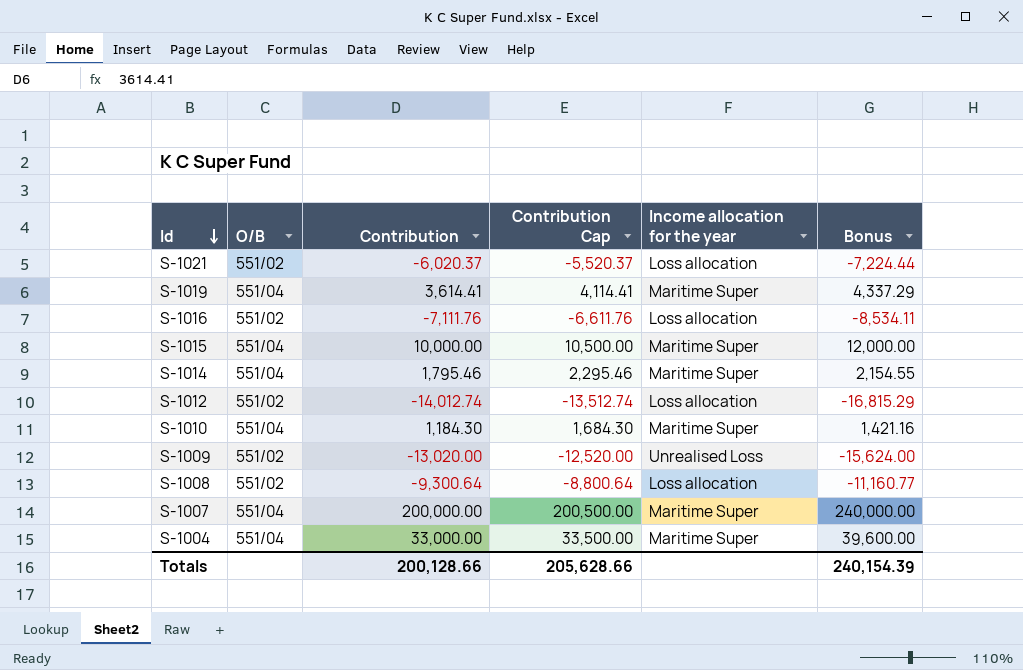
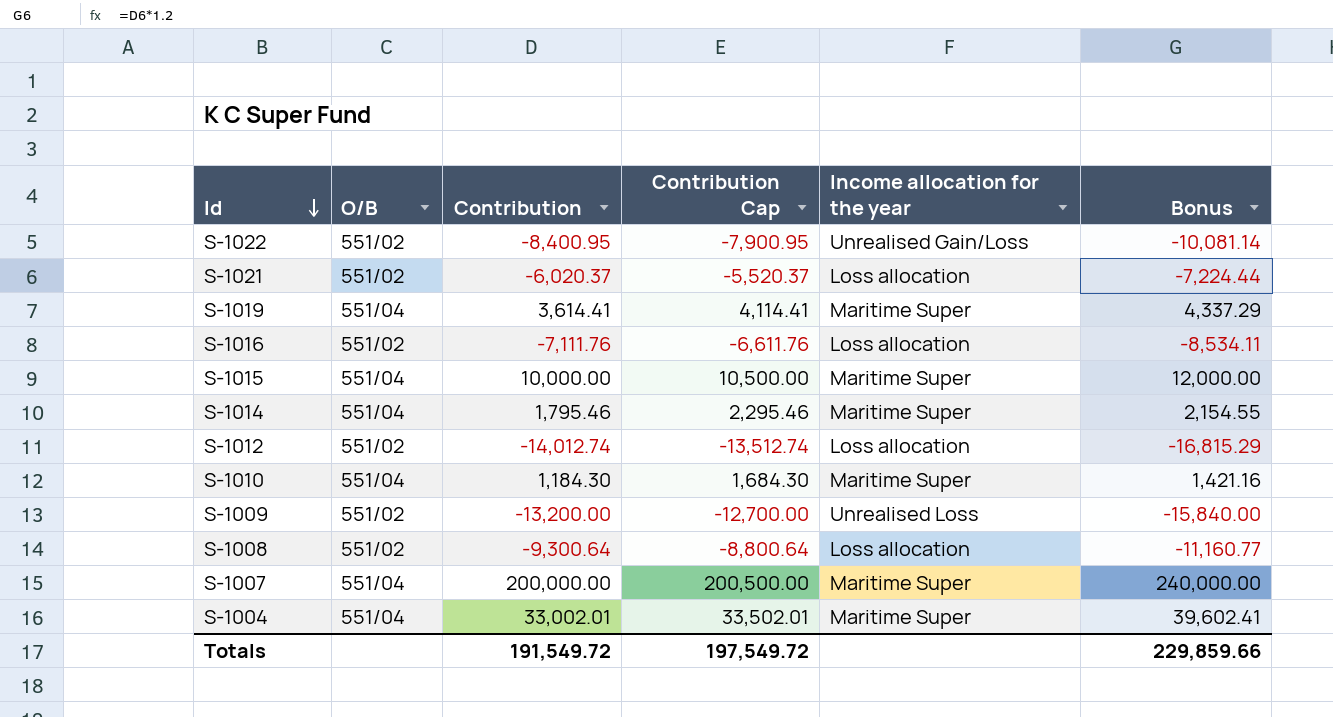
row S-1022: none -> 551/02 | -8,400.95 | -7,900.95 | Unrealised Gain/Loss | -10,081.14
S-1009 | Contribution: -13,020.00 -> -13,200.00
S-1009 | Contribution Cap: -12,520.00 -> -12,700.00
S-1009 | Bonus: -15,624.00 -> -15,840.00
S-1004 | Contribution: 33,000.00 -> 33,002.01
S-1004 | Contribution Cap: 33,500.00 -> 33,502.01
S-1004 | Bonus: 39,600.00 -> 39,602.41
Totals | Contribution: 200,128.66 -> 191,549.72
Totals | Contribution Cap: 205,628.66 -> 197,549.72
Totals | Bonus: 240,154.39 -> 229,859.66

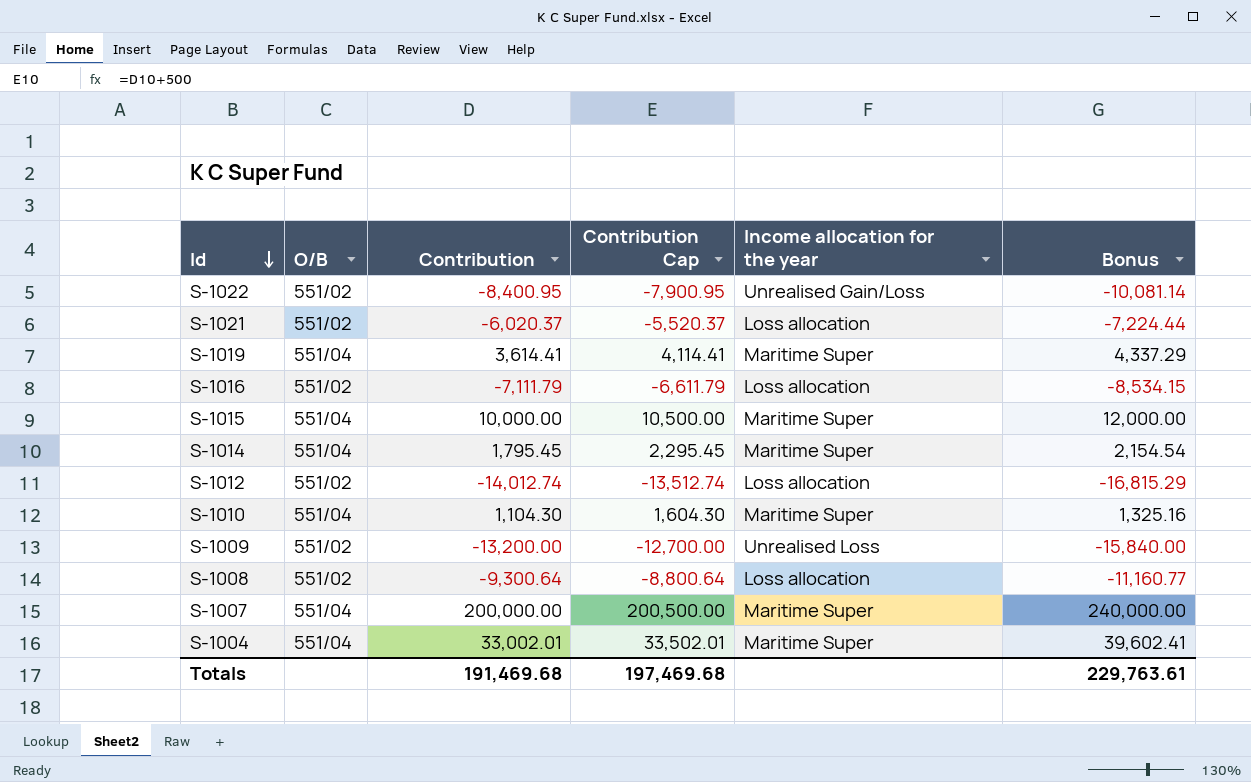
S-1016 | Contribution: -7,111.76 -> -7,111.79
S-1016 | Contribution Cap: -6,611.76 -> -6,611.79
S-1016 | Bonus: -8,534.11 -> -8,534.15
S-1014 | Contribution: 1,795.46 -> 1,795.45
S-1014 | Contribution Cap: 2,295.46 -> 2,295.45
S-1014 | Bonus: 2,154.55 -> 2,154.54
S-1010 | Contribution: 1,184.30 -> 1,104.30
S-1010 | Contribution Cap: 1,684.30 -> 1,604.30
S-1010 | Bonus: 1,421.16 -> 1,325.16
Totals | Contribution: 191,549.72 -> 191,469.68
Totals | Contribution Cap: 197,549.72 -> 197,469.68
Totals | Bonus: 229,859.66 -> 229,763.61

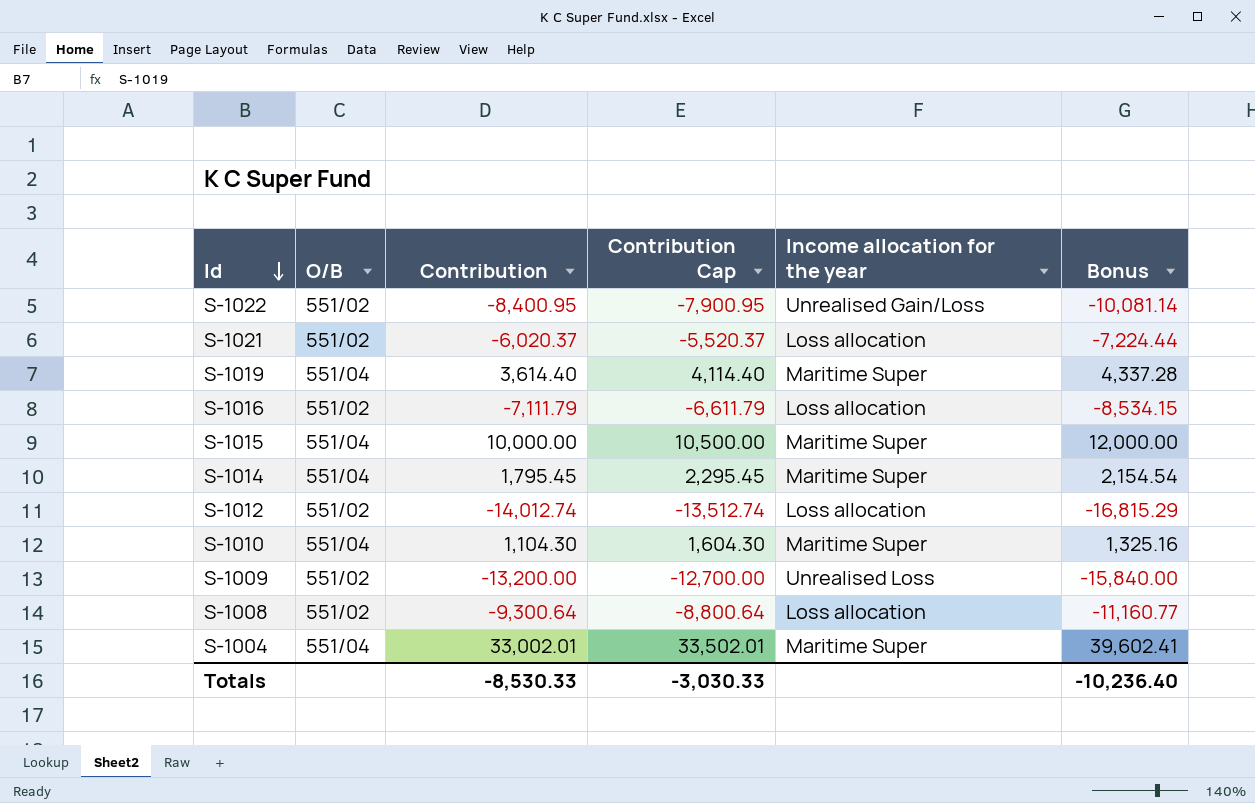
row S-1007: 551/04 | 200,000.00 | 200,500.00 | Maritime Super | 240,000.00 -> none
S-1019 | Contribution: 3,614.41 -> 3,614.40
S-1019 | Contribution Cap: 4,114.41 -> 4,114.40
S-1019 | Bonus: 4,337.29 -> 4,337.28
Totals | Contribution: 191,469.68 -> -8,530.33
Totals | Contribution Cap: 197,469.68 -> -3,030.33
Totals | Bonus: 229,763.61 -> -10,236.40

